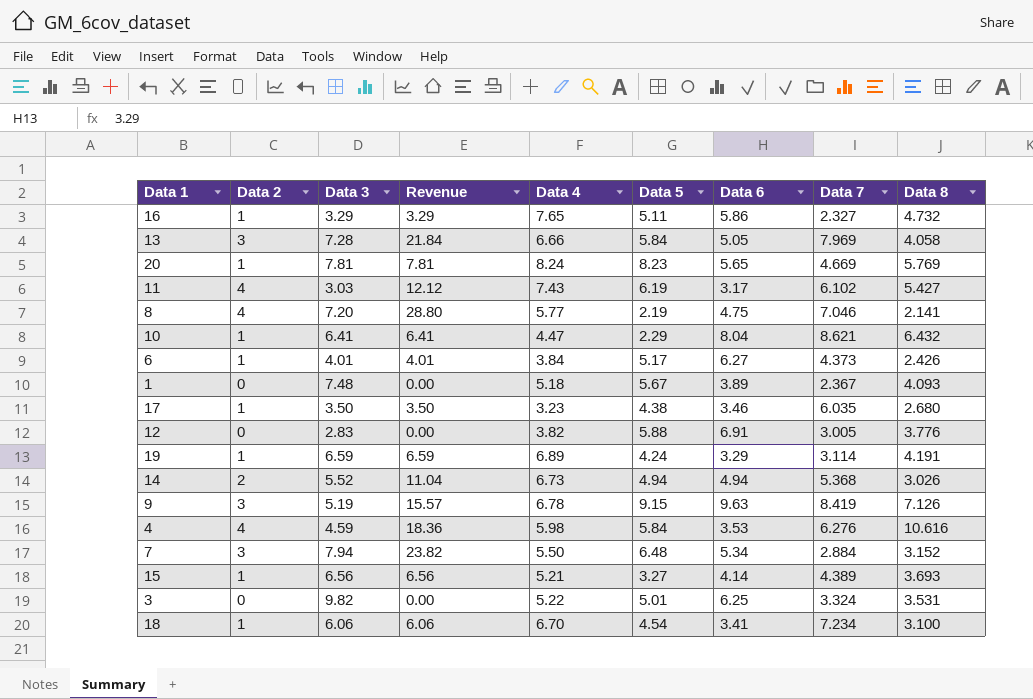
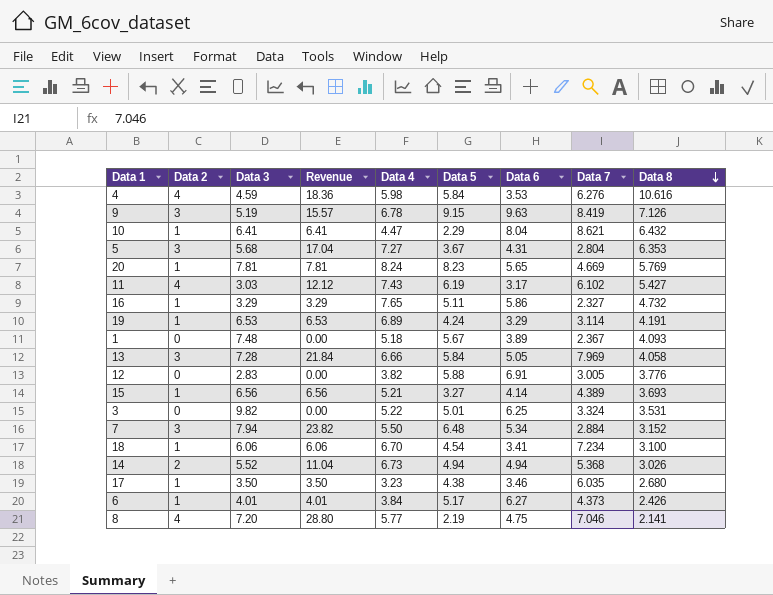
row order: none -> Data 8 descending
row 5: none -> 3 | 5.68 | 17.04 | 7.27 | 3.67 | 4.31 | 2.804 | 6.353
19 | Data 3: 6.59 -> 6.53
19 | Revenue: 6.59 -> 6.53

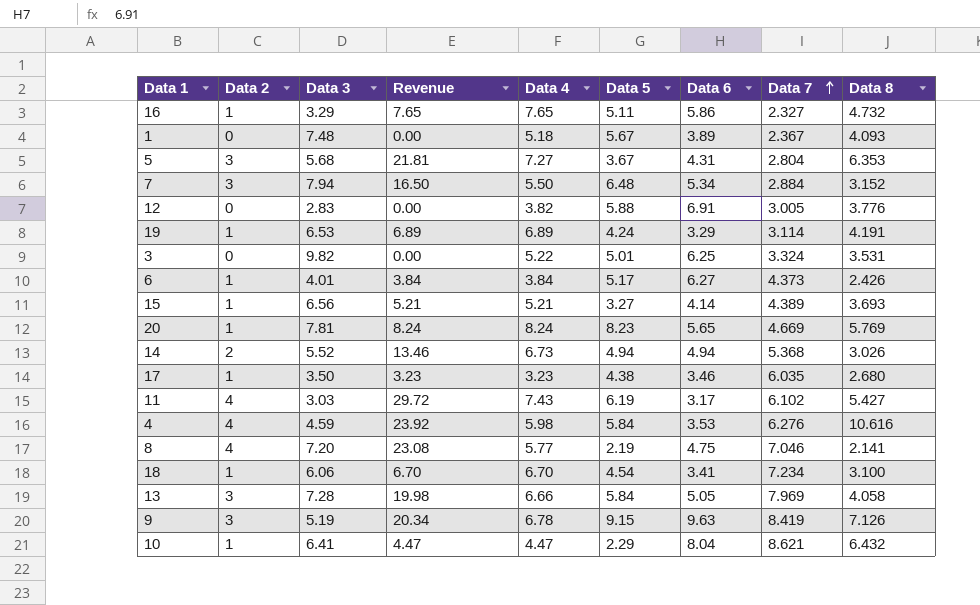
row order: Data 8 descending -> Data 7 ascending
column Revenue | formula: [Data 2] * [Data 3] -> [Data 2] * [Data 4]

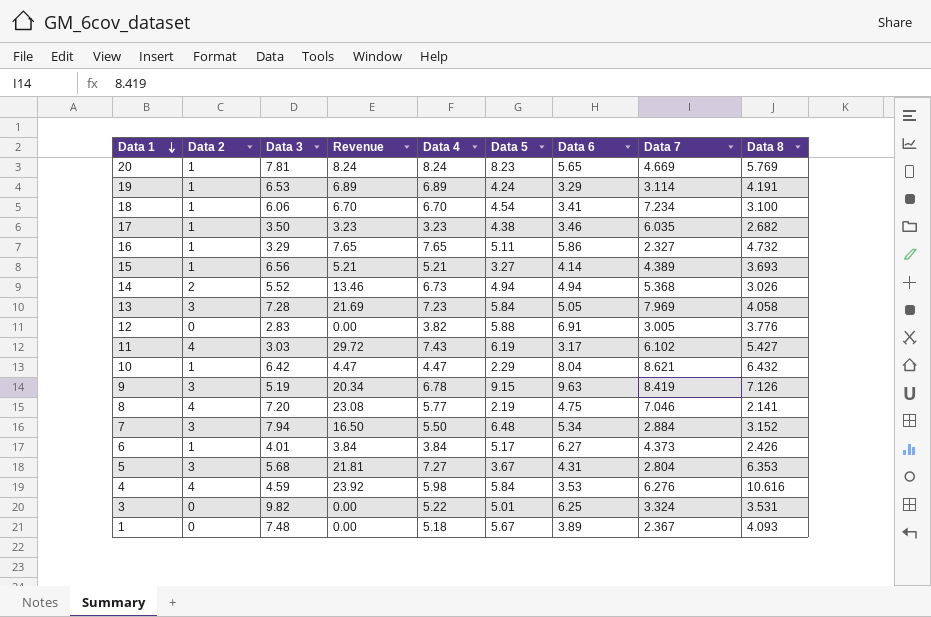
row order: Data 7 ascending -> Data 1 descending
17 | Data 8: 2.680 -> 2.682
13 | Revenue: 19.98 -> 21.69
13 | Data 4: 6.66 -> 7.23
10 | Data 3: 6.41 -> 6.42

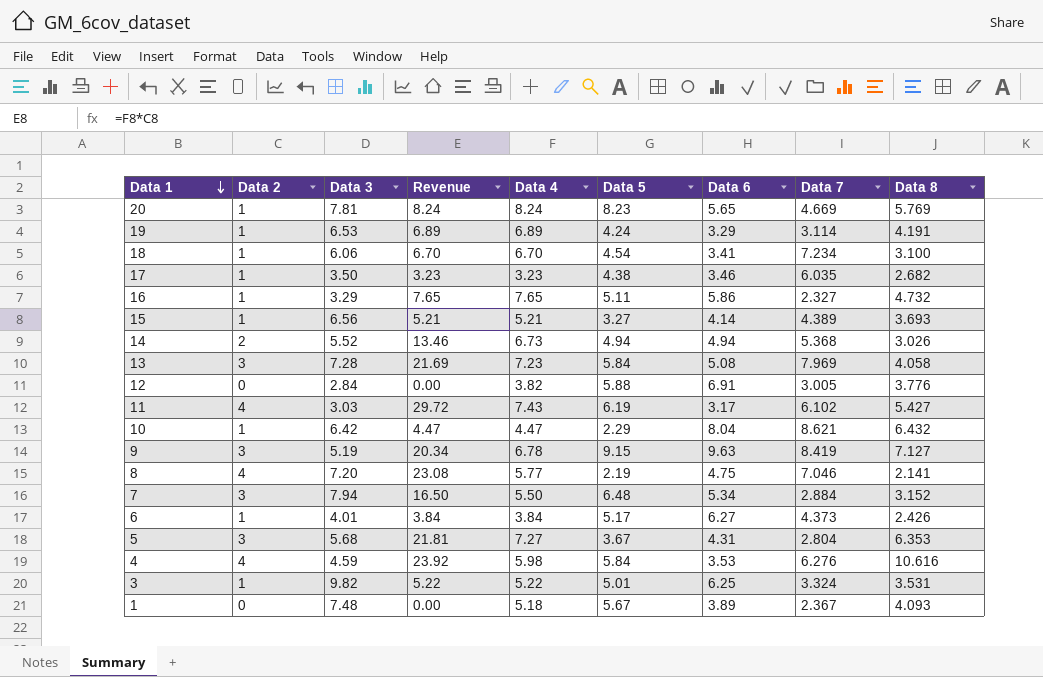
13 | Data 6: 5.05 -> 5.08
12 | Data 3: 2.83 -> 2.84
9 | Data 8: 7.126 -> 7.127
3 | Data 2: 0 -> 1
3 | Revenue: 0.00 -> 5.22

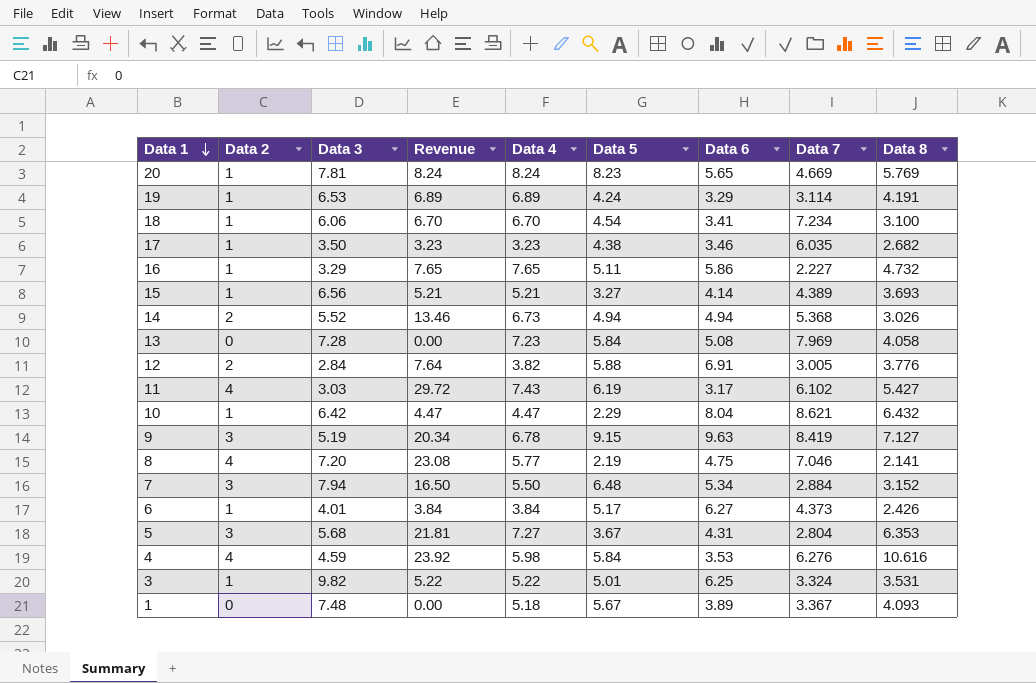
16 | Data 7: 2.327 -> 2.227
13 | Data 2: 3 -> 0
13 | Revenue: 21.69 -> 0.00
12 | Data 2: 0 -> 2
12 | Revenue: 0.00 -> 7.64
1 | Data 7: 2.367 -> 3.367

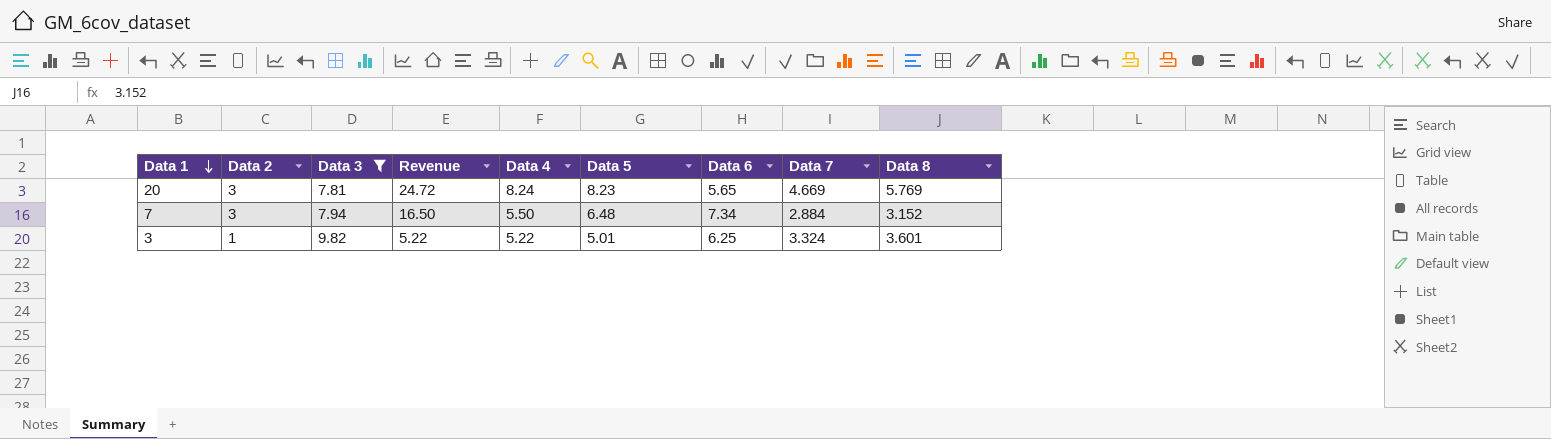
filter: none -> Data 3 >= 7.81
20 | Data 2: 1 -> 3
20 | Revenue: 8.24 -> 24.72
7 | Data 6: 5.34 -> 7.34
3 | Data 8: 3.531 -> 3.601

